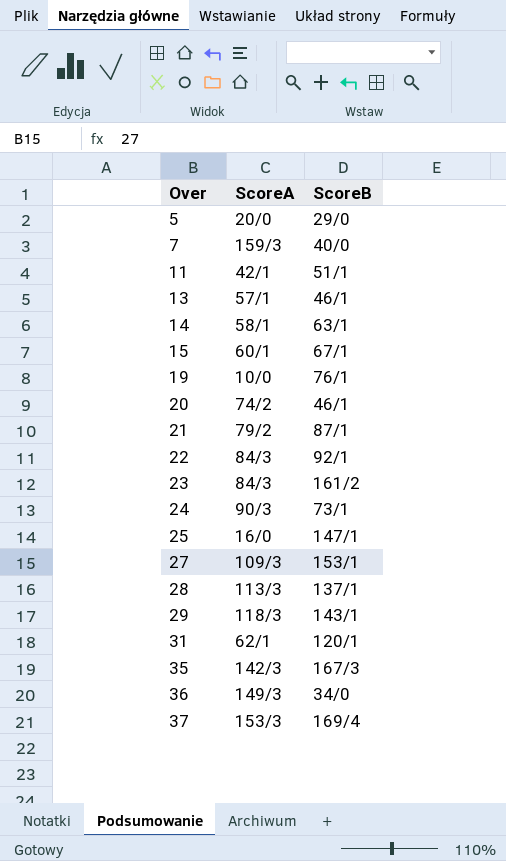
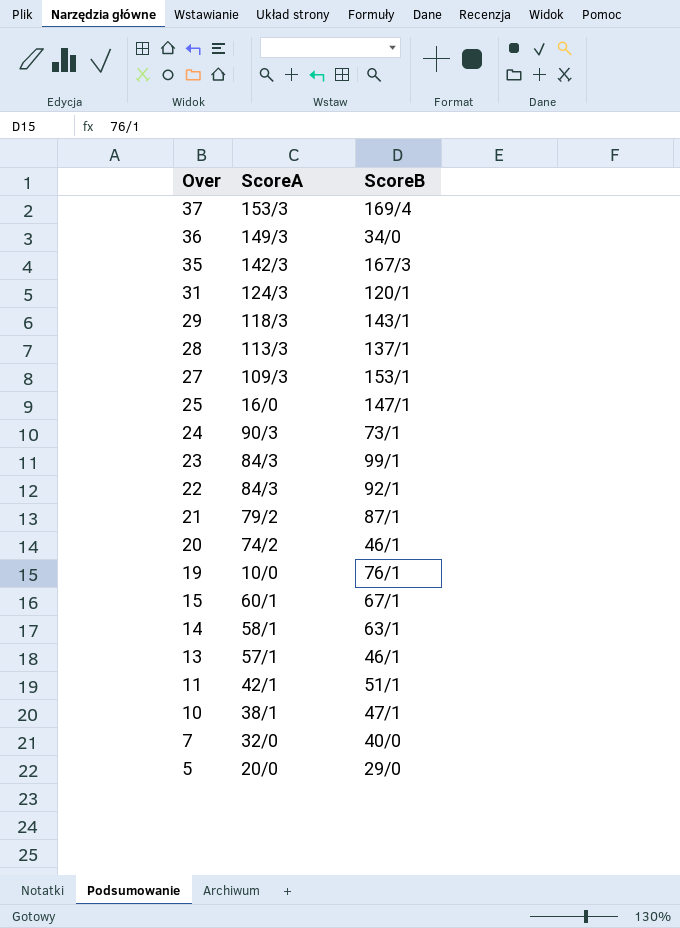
row order: Over ascending -> Over descending
31 | ScoreA: 62/1 -> 124/3
23 | ScoreB: 161/2 -> 99/1
row 10: none -> 38/1 | 47/1
7 | ScoreA: 159/3 -> 32/0

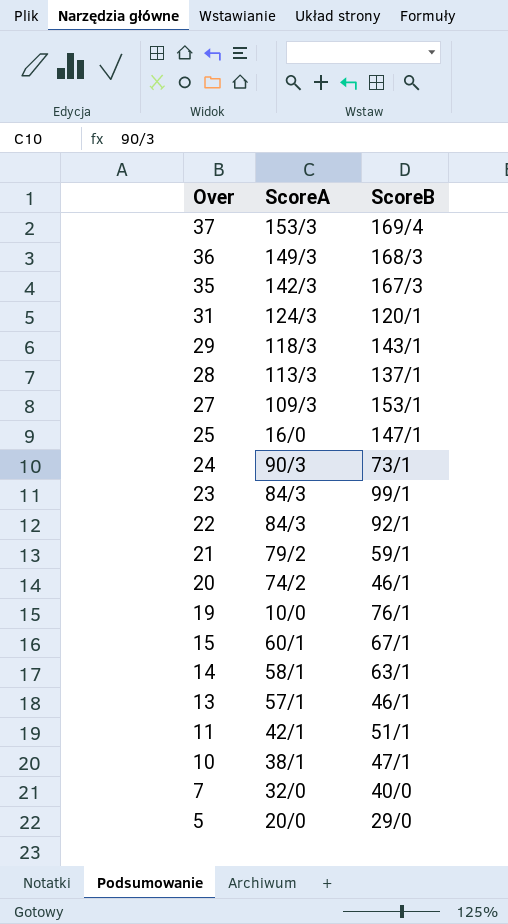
36 | ScoreB: 34/0 -> 168/3
21 | ScoreB: 87/1 -> 59/1

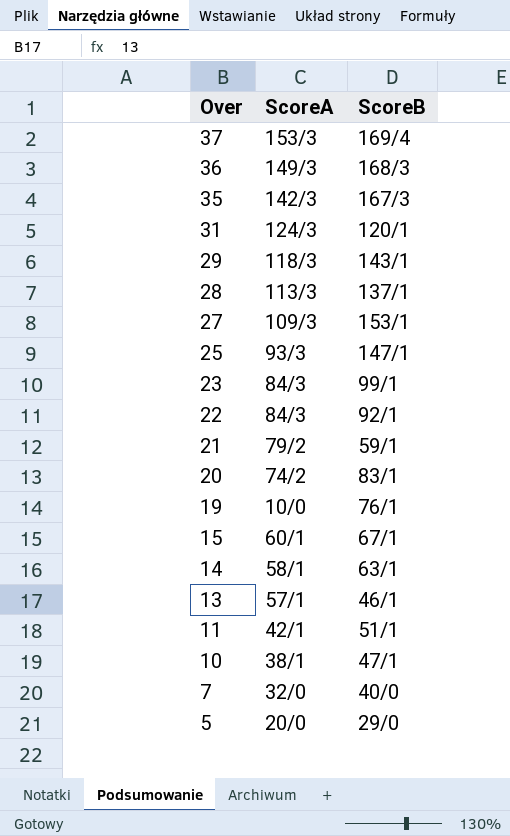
row 24: 90/3 | 73/1 -> none
25 | ScoreA: 16/0 -> 93/3
20 | ScoreB: 46/1 -> 83/1

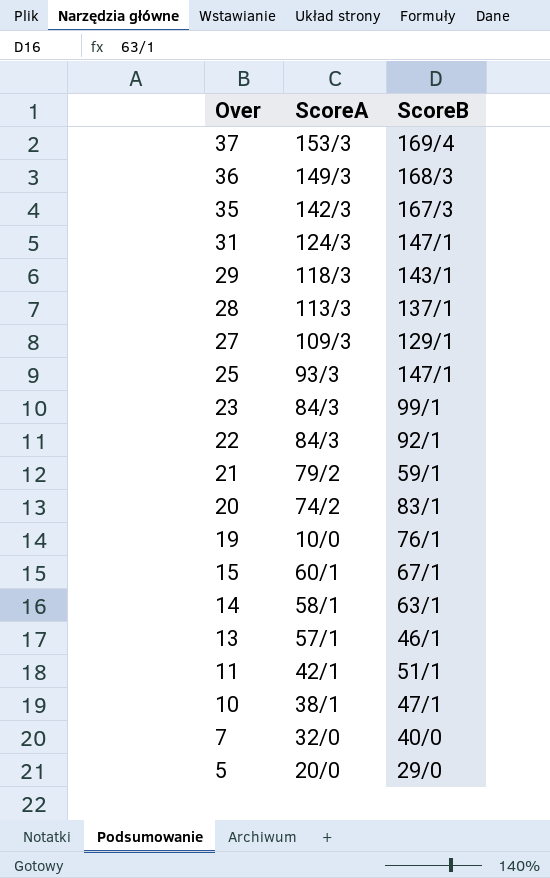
31 | ScoreB: 120/1 -> 147/1
27 | ScoreB: 153/1 -> 129/1

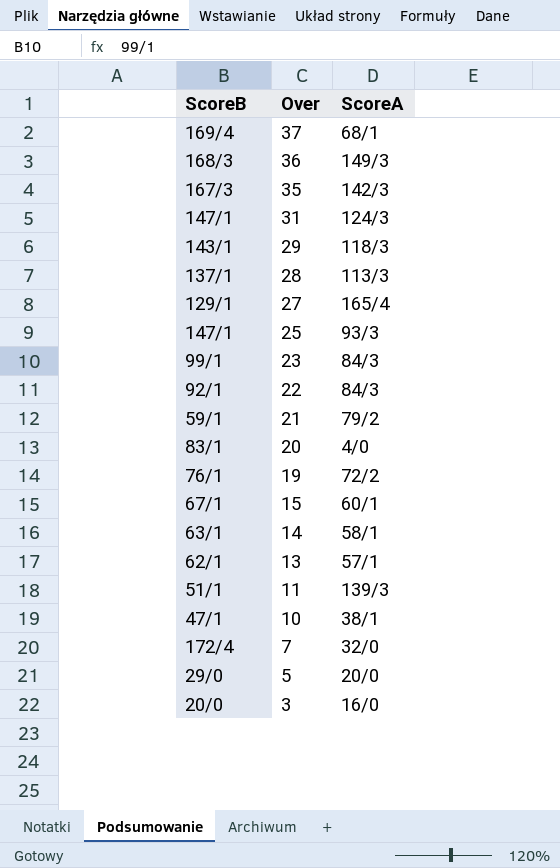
column ScoreB | position: 3 -> 1
37 | ScoreA: 153/3 -> 68/1
27 | ScoreA: 109/3 -> 165/4
20 | ScoreA: 74/2 -> 4/0
19 | ScoreA: 10/0 -> 72/2
13 | ScoreB: 46/1 -> 62/1
11 | ScoreA: 42/1 -> 139/3
7 | ScoreB: 40/0 -> 172/4
row 3: none -> 20/0 | 16/0

